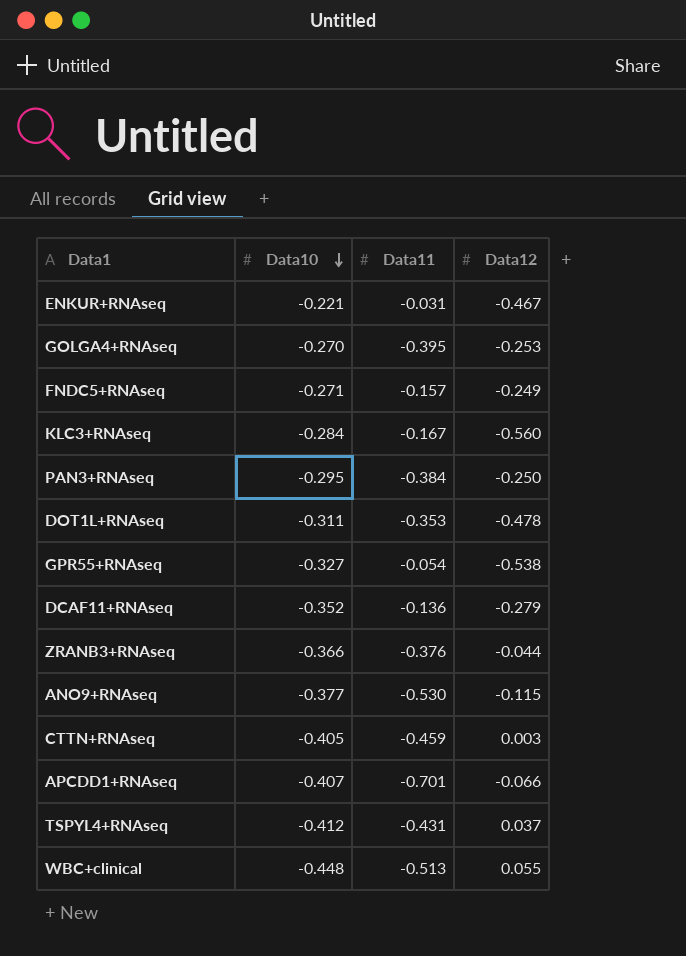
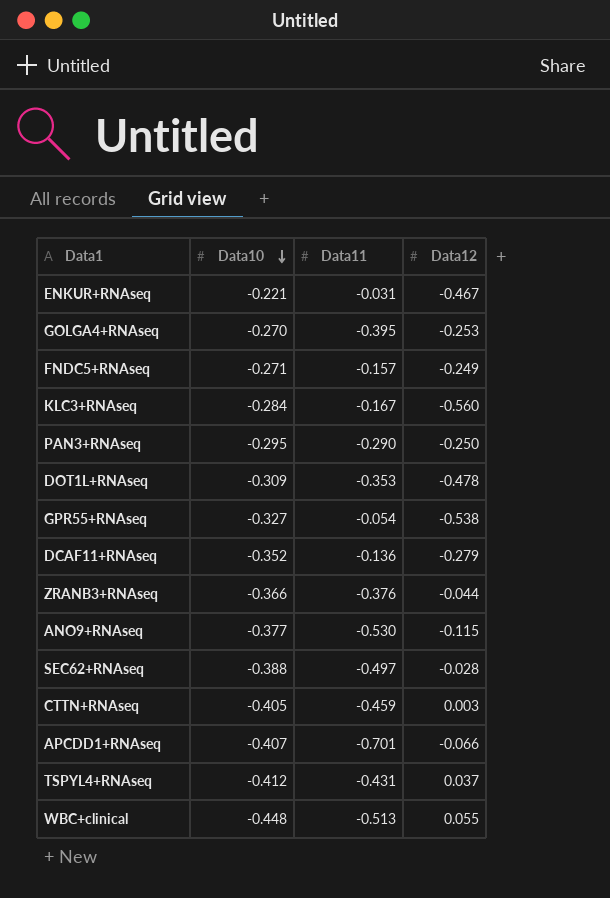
PAN3+RNAseq | Data11: -0.384 -> -0.290
DOT1L+RNAseq | Data10: -0.311 -> -0.309
row SEC62+RNAseq: none -> -0.388 | -0.497 | -0.028

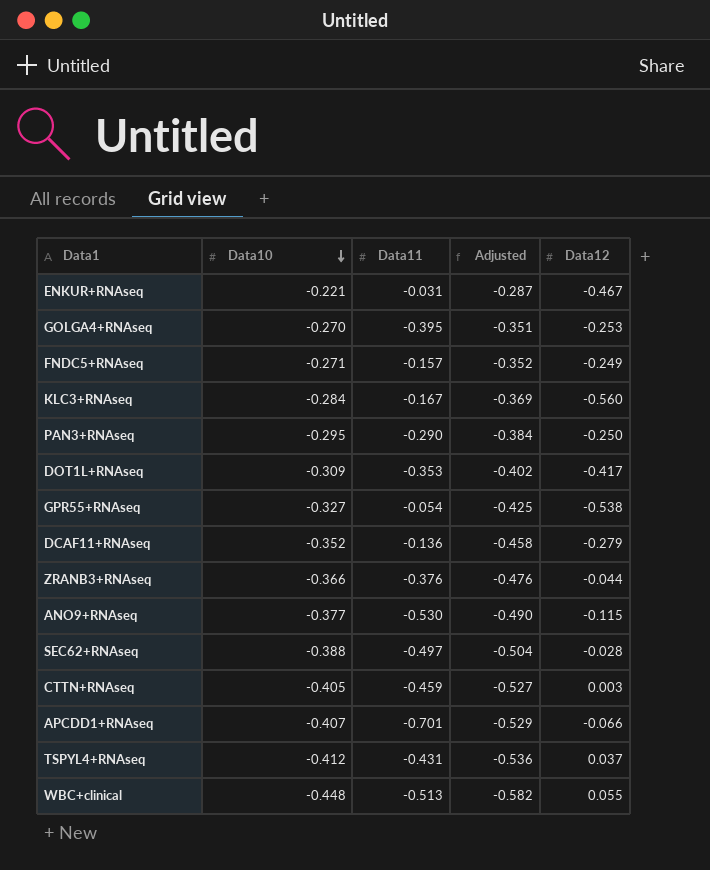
column Adjusted | formula: none -> [Data10] * 1.3
DOT1L+RNAseq | Data12: -0.478 -> -0.417

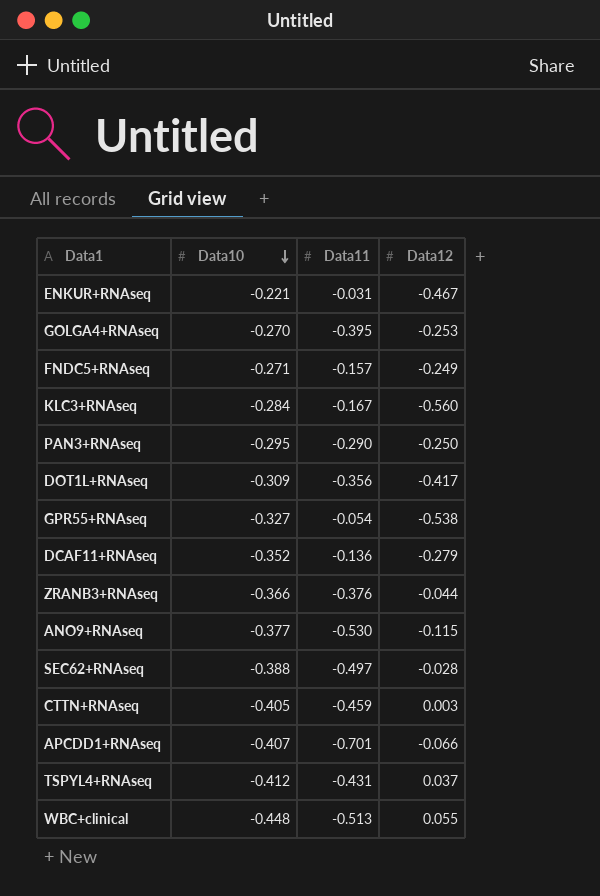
column Adjusted | formula: [Data10] * 1.3 -> none
DOT1L+RNAseq | Data11: -0.353 -> -0.356

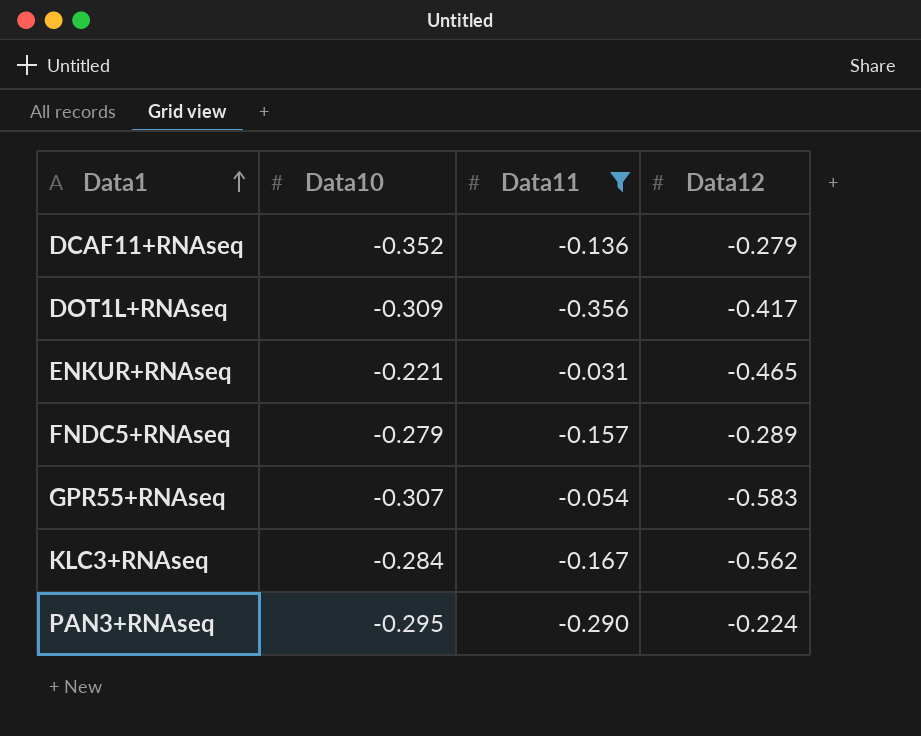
filter: none -> Data11 >= -0.356
row order: Data10 descending -> Data1 ascending
ENKUR+RNAseq | Data12: -0.467 -> -0.465
FNDC5+RNAseq | Data10: -0.271 -> -0.279
FNDC5+RNAseq | Data12: -0.249 -> -0.289
GPR55+RNAseq | Data10: -0.327 -> -0.307
GPR55+RNAseq | Data12: -0.538 -> -0.583
KLC3+RNAseq | Data12: -0.560 -> -0.562
PAN3+RNAseq | Data12: -0.250 -> -0.224

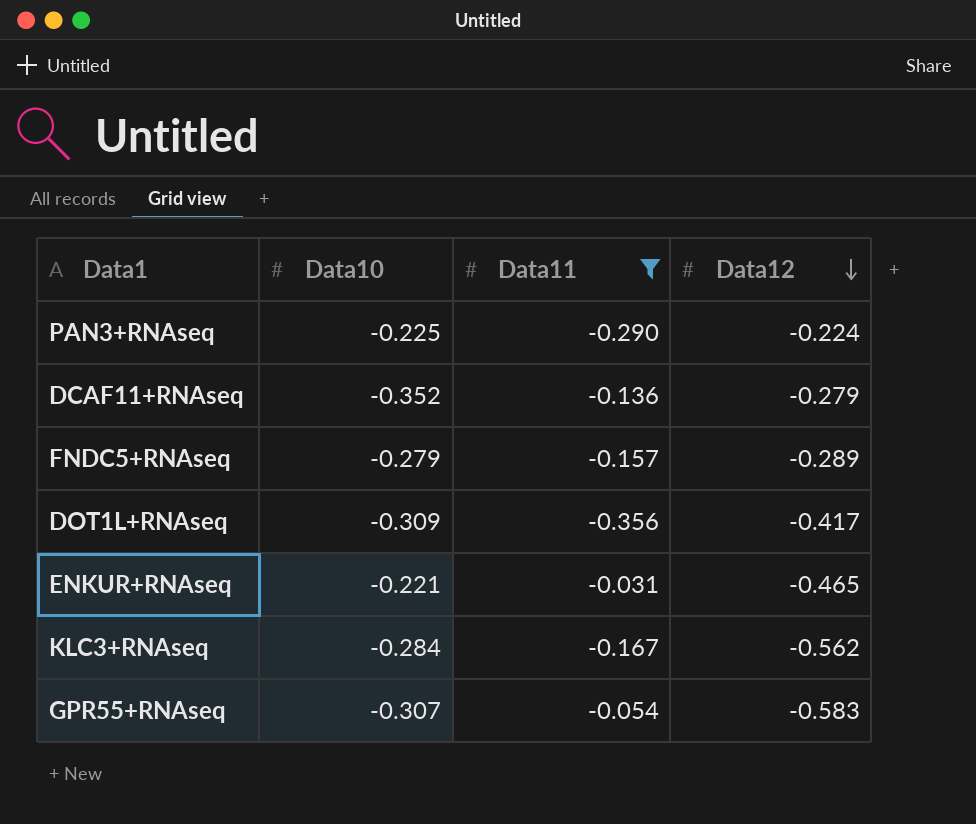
row order: Data1 ascending -> Data12 descending
PAN3+RNAseq | Data10: -0.295 -> -0.225

